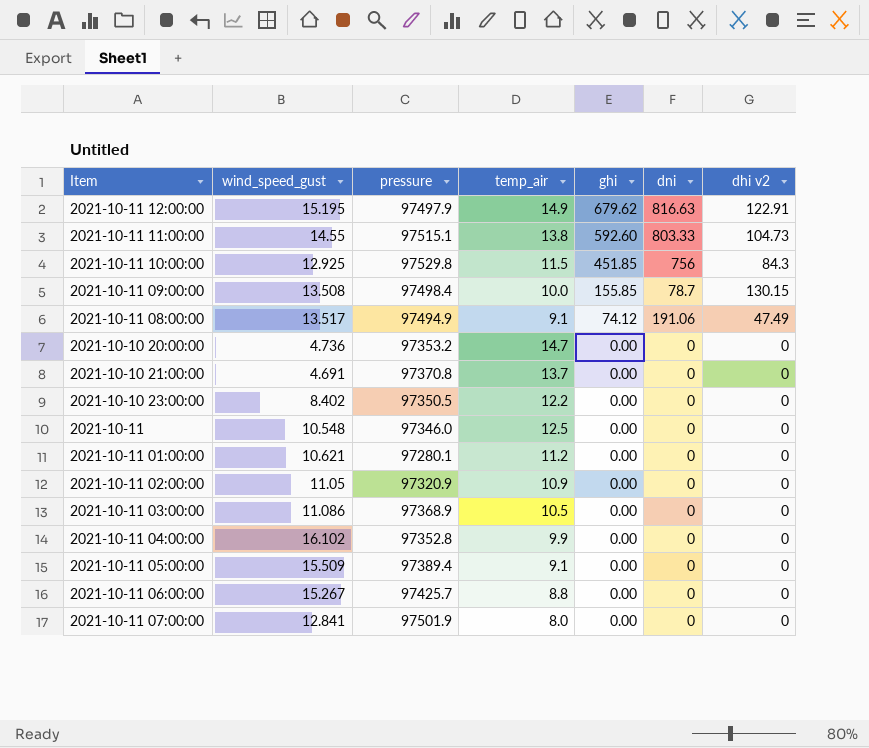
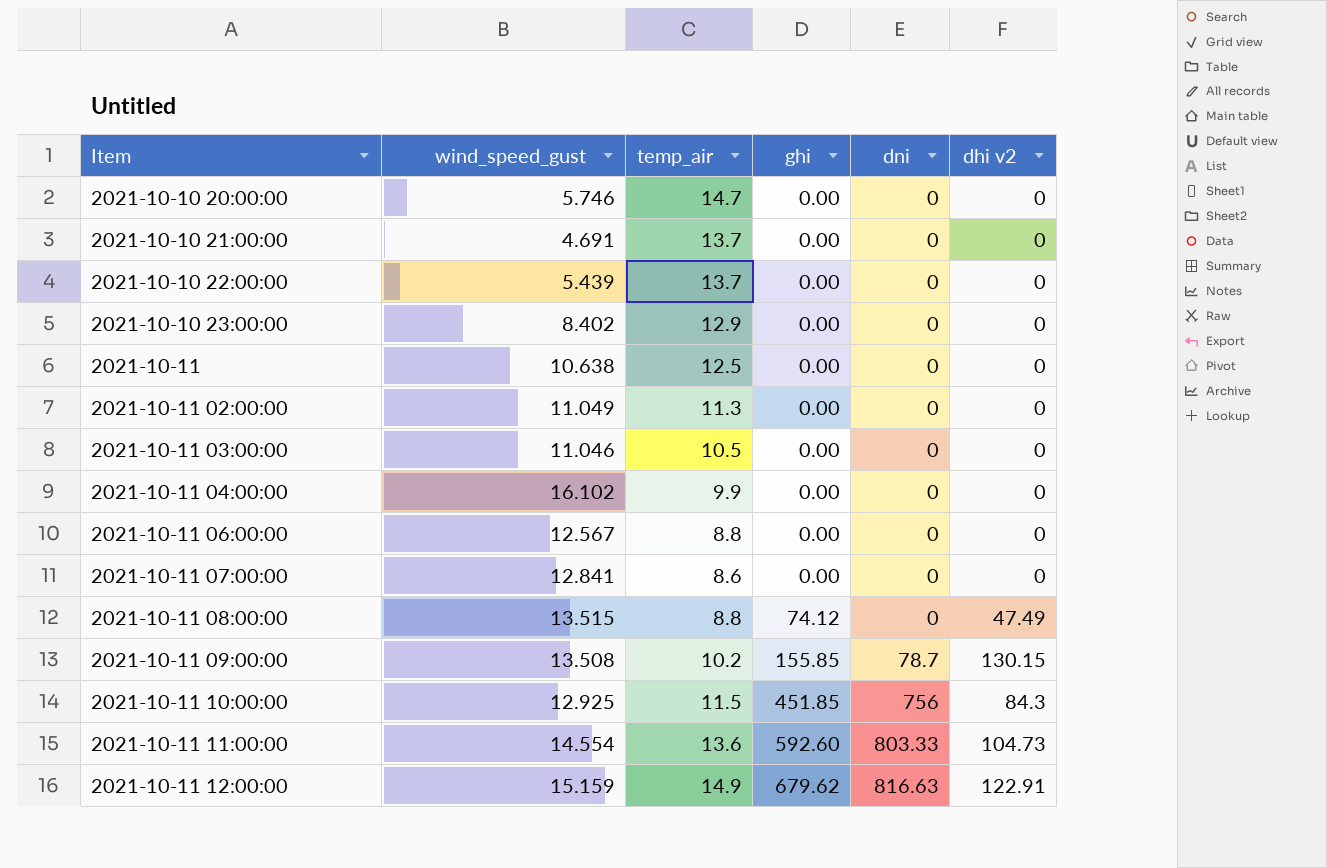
row order: ghi descending -> Item ascending
column pressure | position: 3 -> none
row 2021-10-11 01:00:00: 10.621 | 97280.1 | 11.2 | 0.00 | 0 | 0 -> none
row 2021-10-11 05:00:00: 15.509 | 97389.4 | 9.1 | 0.00 | 0 | 0 -> none
2021-10-10 20:00:00 | wind_speed_gust: 4.736 -> 5.746
row 2021-10-10 22:00:00: none -> 5.439 | 13.7 | 0.00 | 0 | 0
2021-10-10 23:00:00 | temp_air: 12.2 -> 12.9
2021-10-11 | wind_speed_gust: 10.548 -> 10.638
2021-10-11 02:00:00 | wind_speed_gust: 11.05 -> 11.049
2021-10-11 02:00:00 | temp_air: 10.9 -> 11.3
2021-10-11 03:00:00 | wind_speed_gust: 11.086 -> 11.046
2021-10-11 06:00:00 | wind_speed_gust: 15.267 -> 12.567
2021-10-11 07:00:00 | temp_air: 8.0 -> 8.6
2021-10-11 08:00:00 | wind_speed_gust: 13.517 -> 13.515
2021-10-11 08:00:00 | temp_air: 9.1 -> 8.8
2021-10-11 08:00:00 | dni: 191.06 -> 0
2021-10-11 09:00:00 | temp_air: 10.0 -> 10.2
2021-10-11 11:00:00 | wind_speed_gust: 14.55 -> 14.554
2021-10-11 11:00:00 | temp_air: 13.8 -> 13.6
2021-10-11 12:00:00 | wind_speed_gust: 15.195 -> 15.159

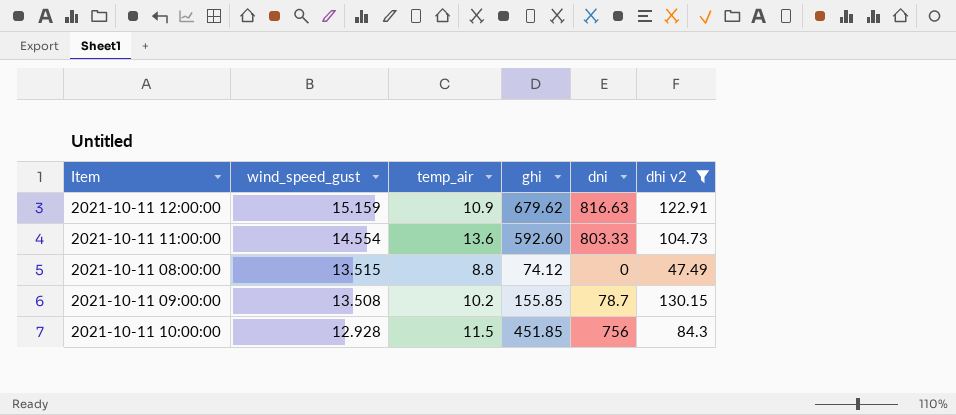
filter: none -> dhi v2 != 0
row order: Item ascending -> wind_speed_gust descending
2021-10-11 12:00:00 | temp_air: 14.9 -> 10.9
2021-10-11 10:00:00 | wind_speed_gust: 12.925 -> 12.928

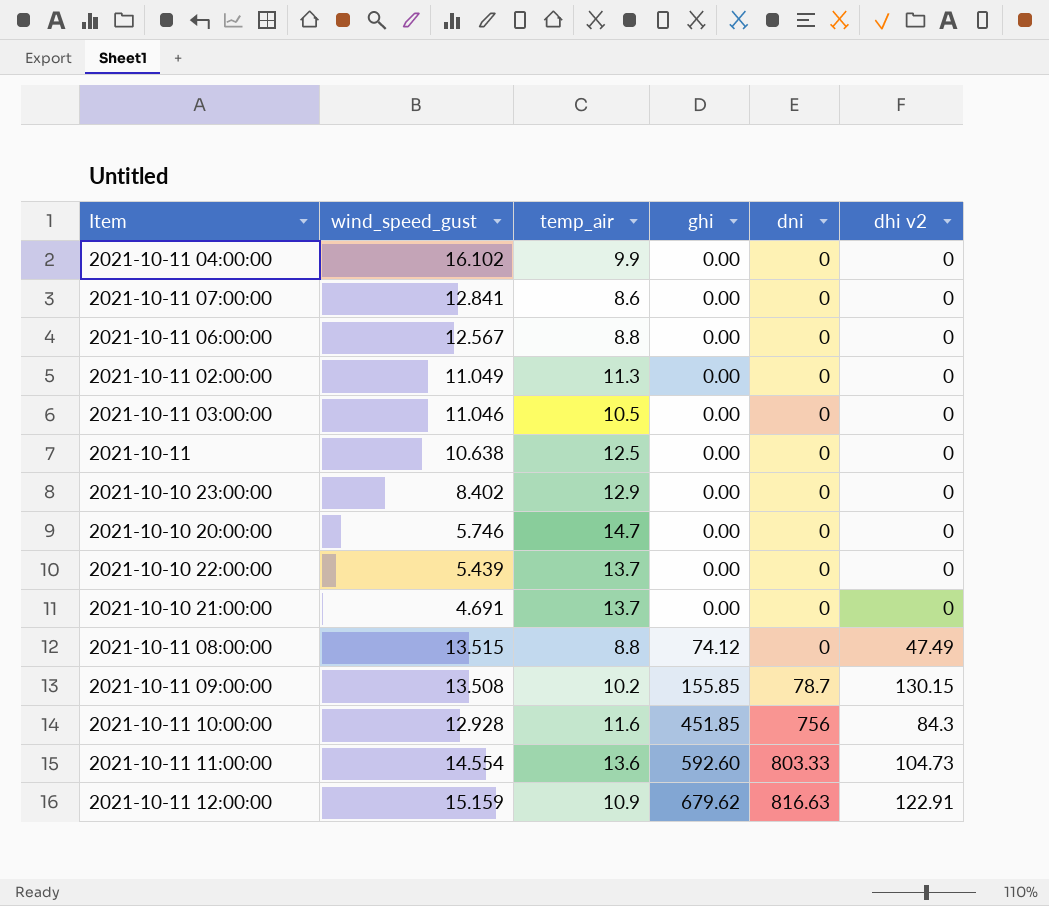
filter: dhi v2 != 0 -> none
row order: wind_speed_gust descending -> ghi ascending
2021-10-11 10:00:00 | temp_air: 11.5 -> 11.6

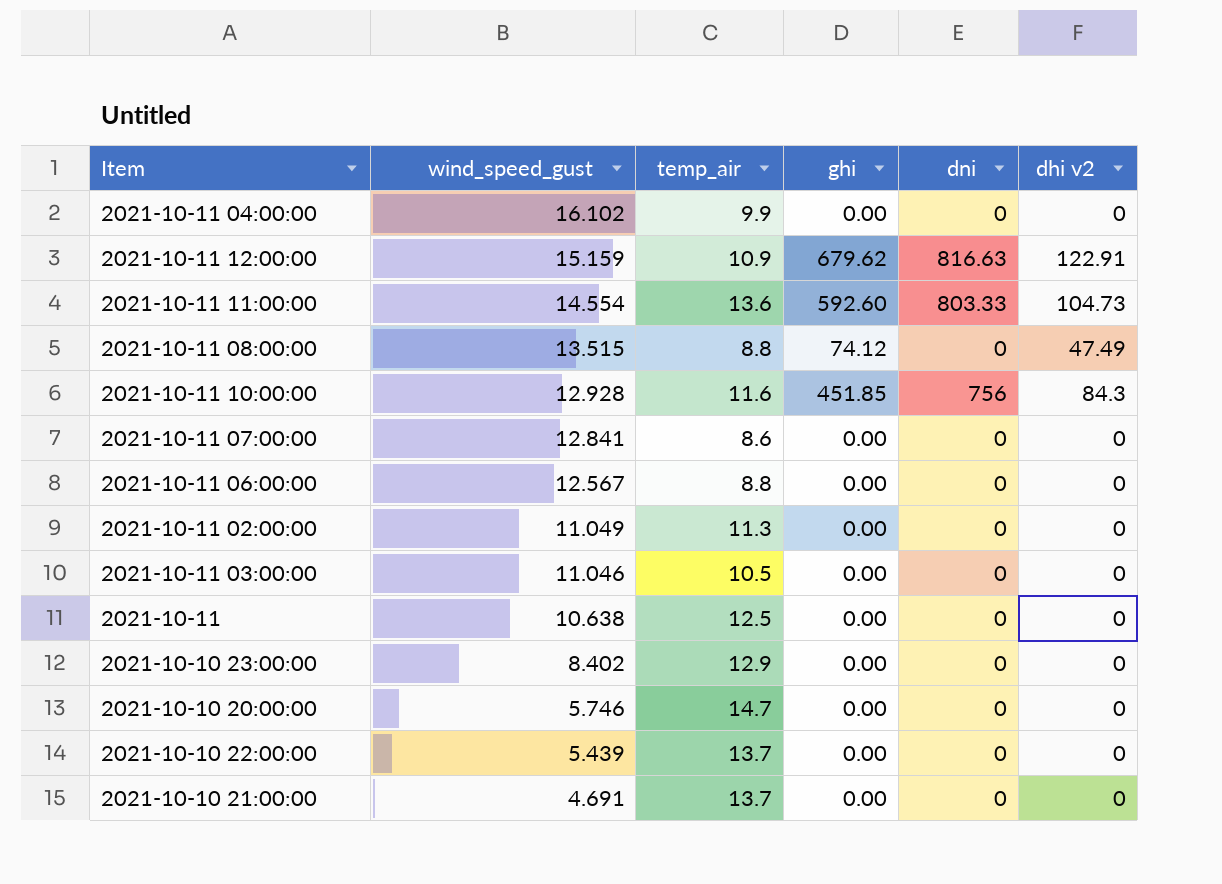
row order: ghi ascending -> wind_speed_gust descending
row 2021-10-11 09:00:00: 13.508 | 10.2 | 155.85 | 78.7 | 130.15 -> none

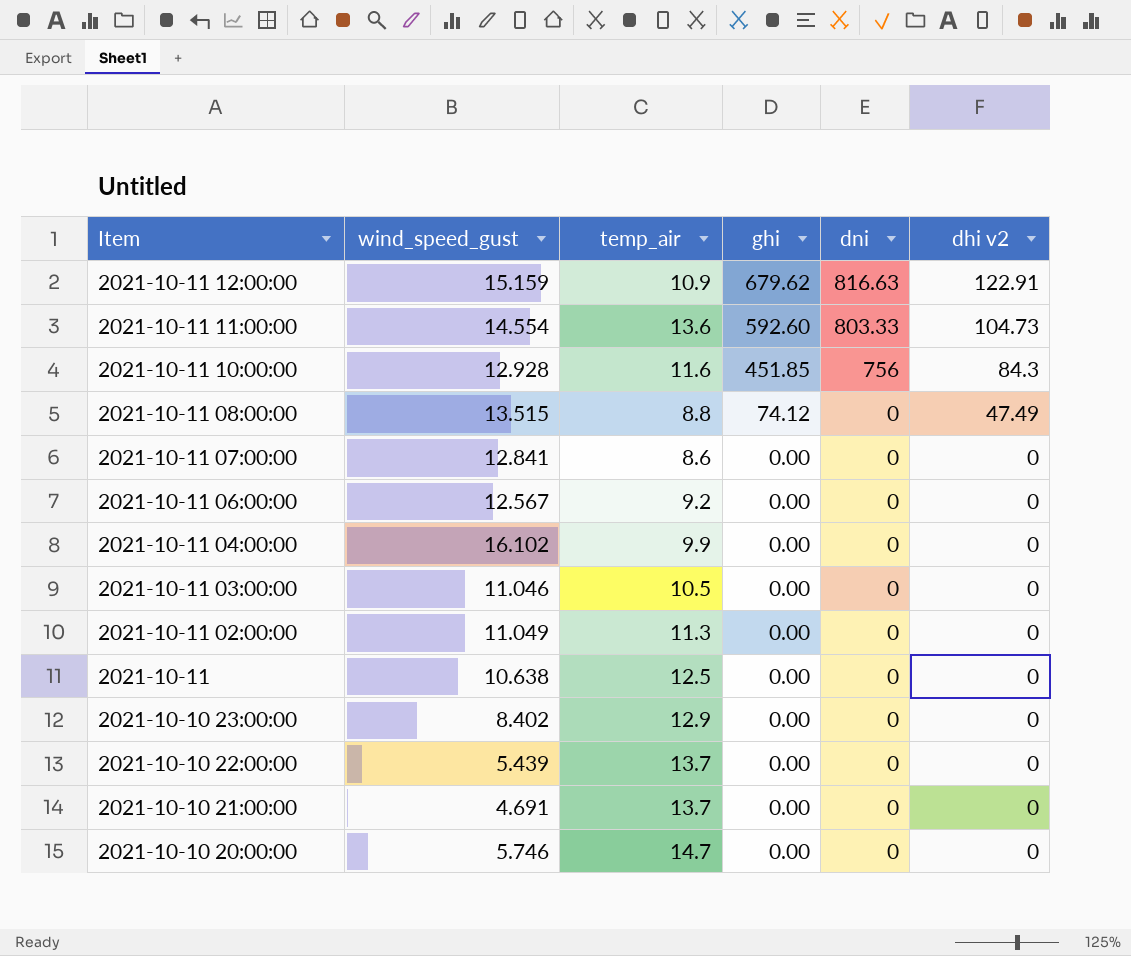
row order: wind_speed_gust descending -> Item descending
2021-10-11 06:00:00 | temp_air: 8.8 -> 9.2

